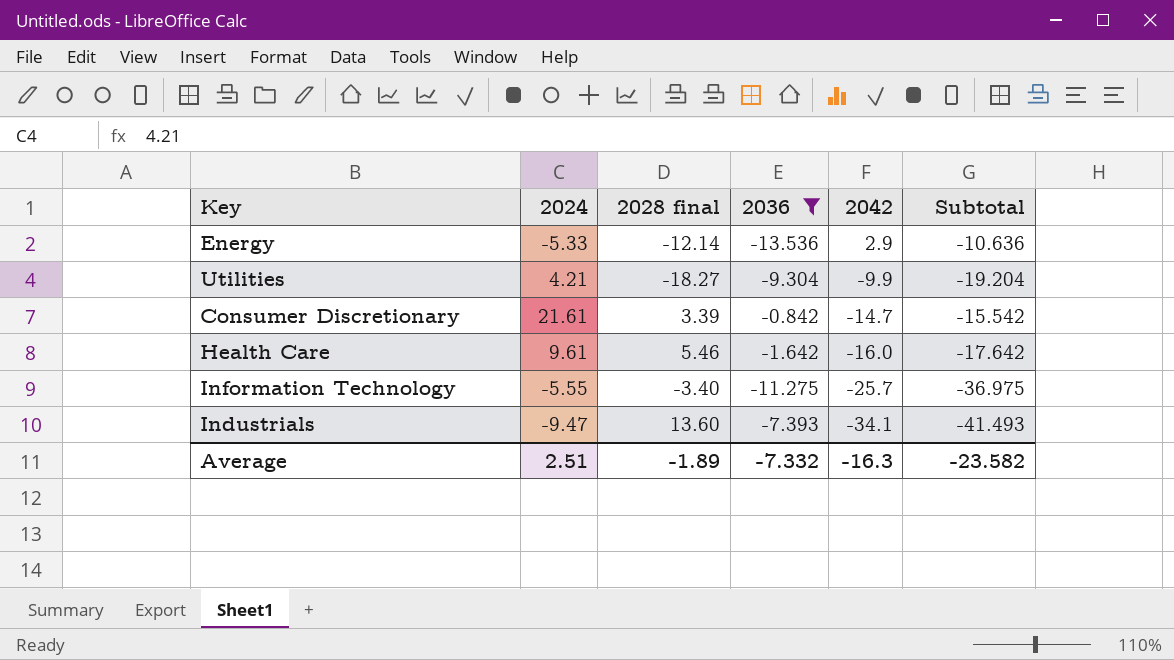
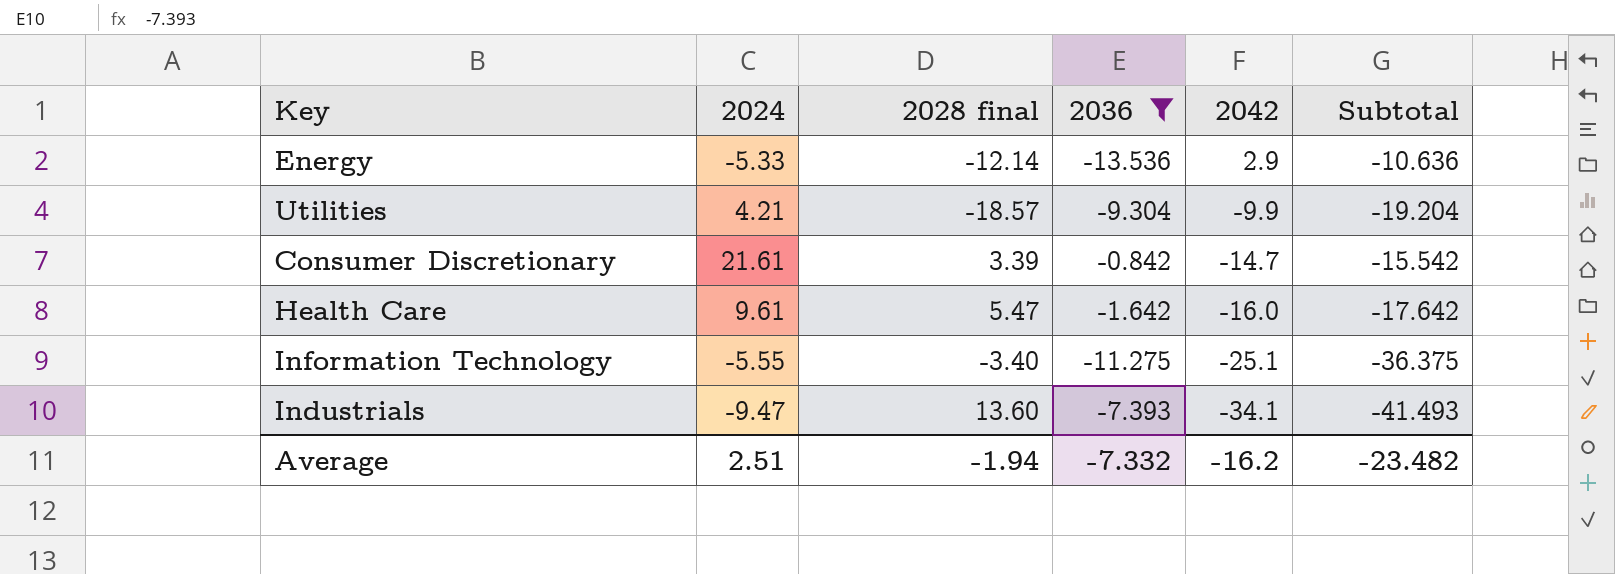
Utilities | 2028 final: -18.27 -> -18.57
Health Care | 2028 final: 5.46 -> 5.47
Information Technology | 2042: -25.7 -> -25.1
Information Technology | Subtotal: -36.975 -> -36.375
Average | 2028 final: -1.89 -> -1.94
Average | 2042: -16.3 -> -16.2
Average | Subtotal: -23.582 -> -23.482

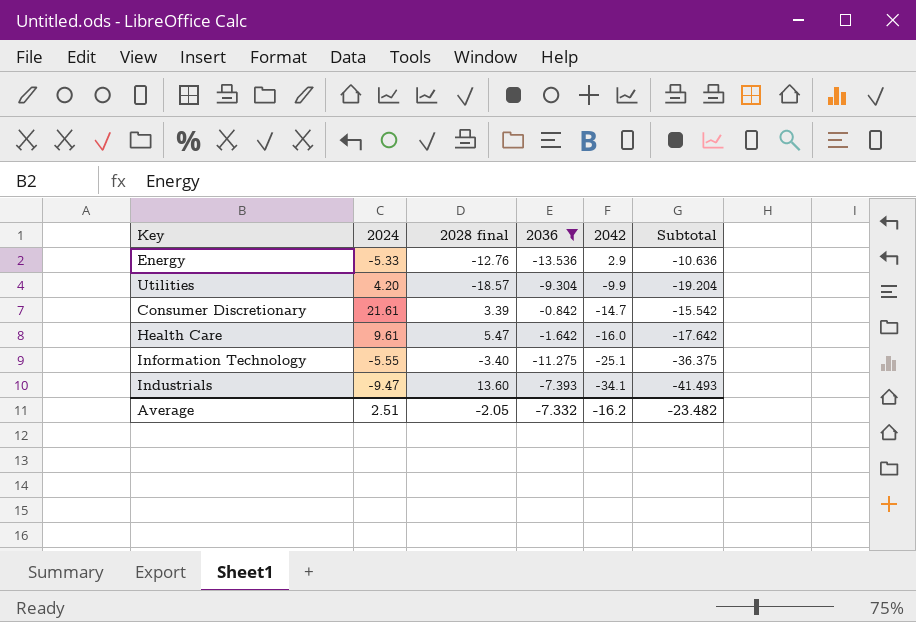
Energy | 2028 final: -12.14 -> -12.76
Utilities | 2024: 4.21 -> 4.20
Average | 2028 final: -1.94 -> -2.05

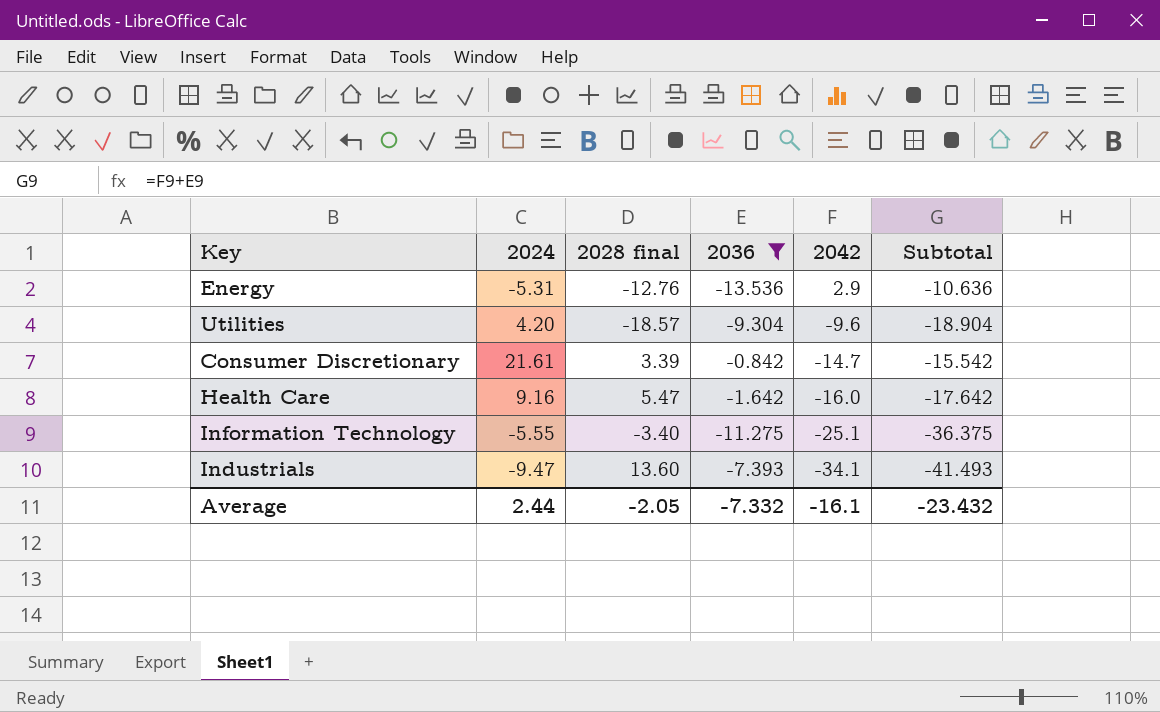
Energy | 2024: -5.33 -> -5.31
Utilities | 2042: -9.9 -> -9.6
Utilities | Subtotal: -19.204 -> -18.904
Health Care | 2024: 9.61 -> 9.16
Average | 2024: 2.51 -> 2.44
Average | 2042: -16.2 -> -16.1
Average | Subtotal: -23.482 -> -23.432

